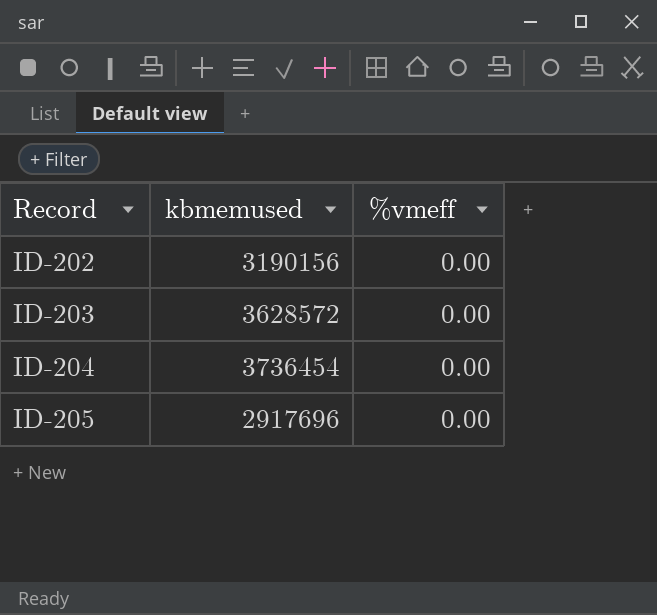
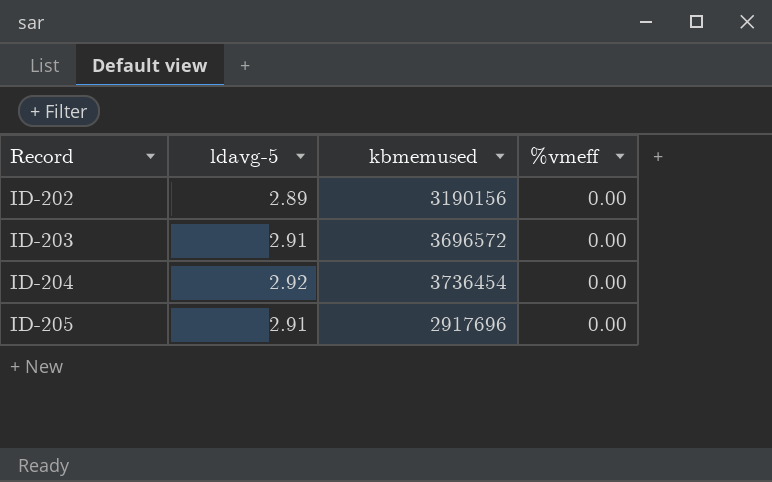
column ldavg-5 | position: none -> 2
ID-203 | kbmemused: 3628572 -> 3696572

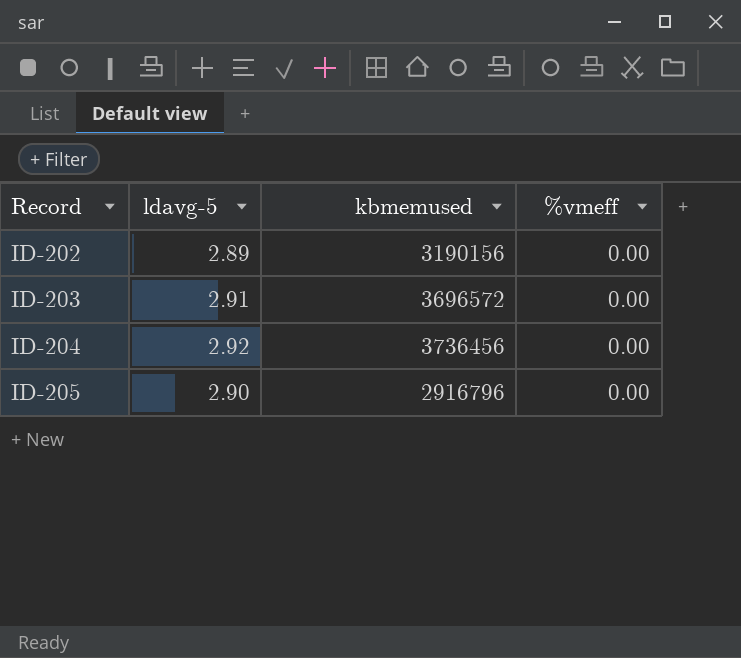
ID-204 | kbmemused: 3736454 -> 3736456
ID-205 | ldavg-5: 2.91 -> 2.90
ID-205 | kbmemused: 2917696 -> 2916796

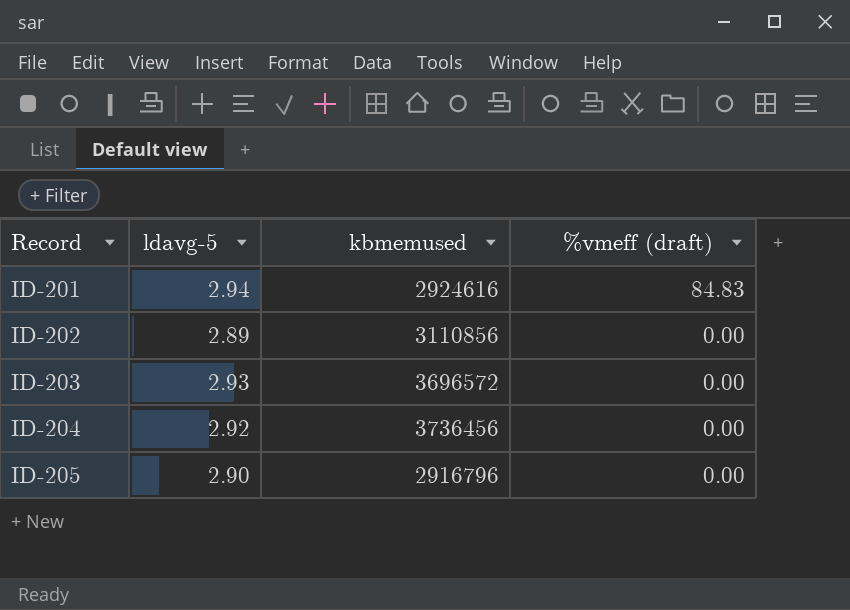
column name: %vmeff -> %vmeff (draft)
row ID-201: none -> 2.94 | 2924616 | 84.83
ID-202 | kbmemused: 3190156 -> 3110856
ID-203 | ldavg-5: 2.91 -> 2.93

